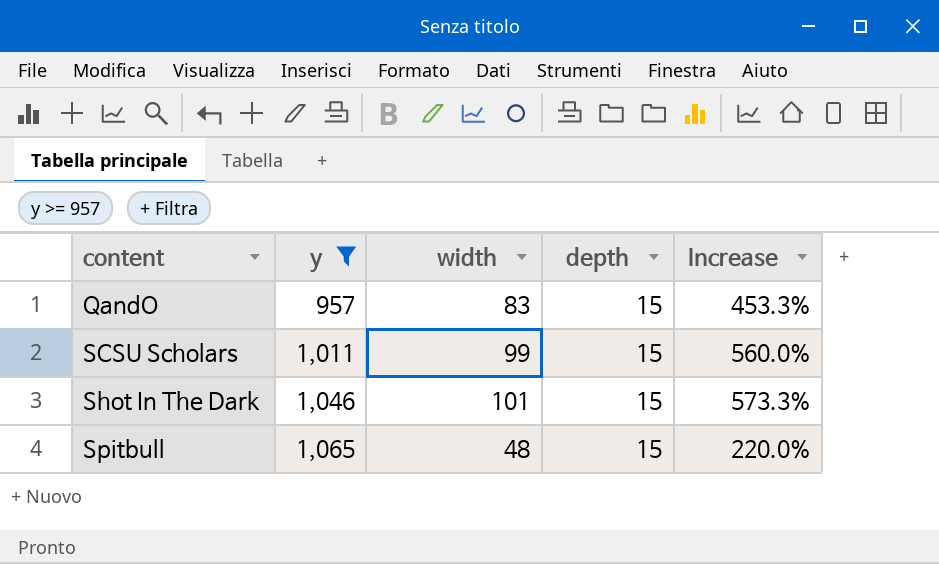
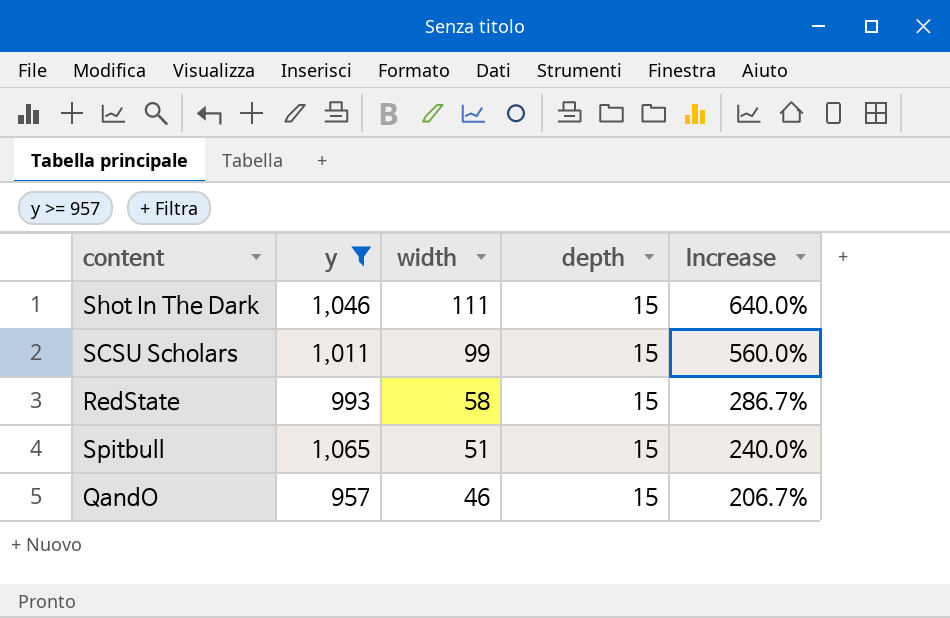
row order: content ascending -> width descending
Shot In The Dark | width: 101 -> 111
Shot In The Dark | Increase: 573.3% -> 640.0%
row RedState: none -> 993 | 58 | 15 | 286.7%
Spitbull | width: 48 -> 51
Spitbull | Increase: 220.0% -> 240.0%
QandO | width: 83 -> 46
QandO | Increase: 453.3% -> 206.7%

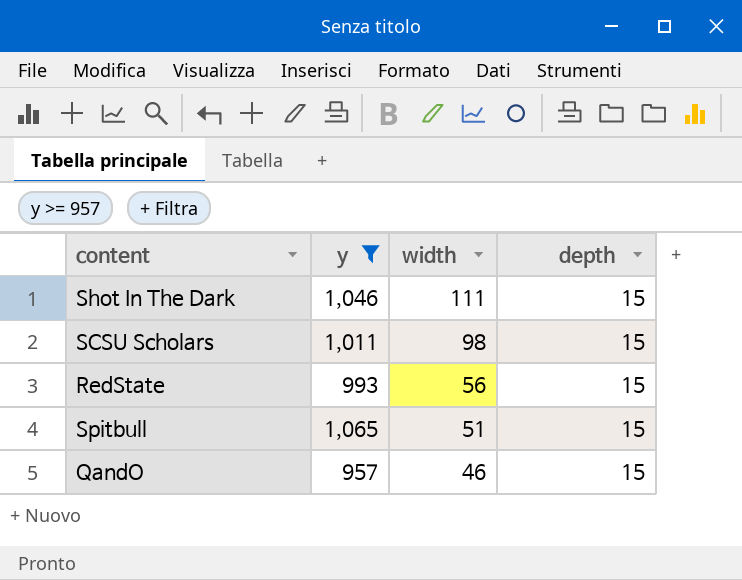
column Increase | formula: ([width] - [depth]) / [depth] -> none
SCSU Scholars | width: 99 -> 98
RedState | width: 58 -> 56

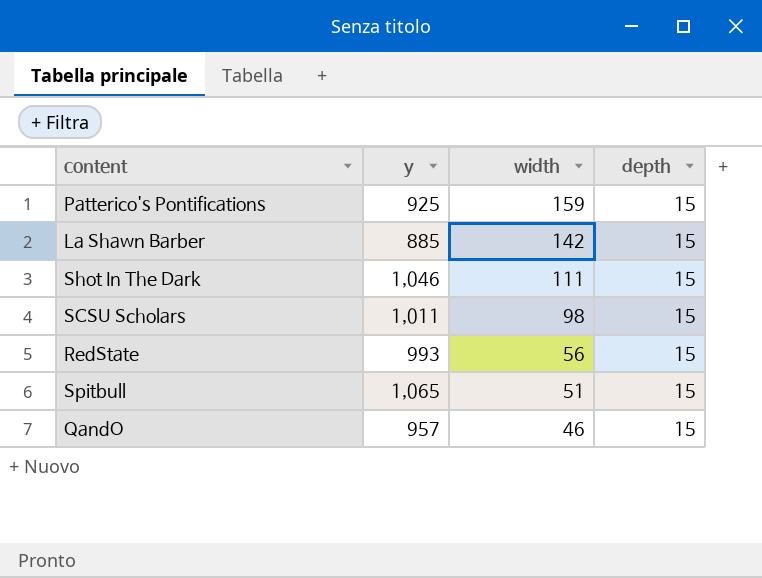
filter: y >= 957 -> none

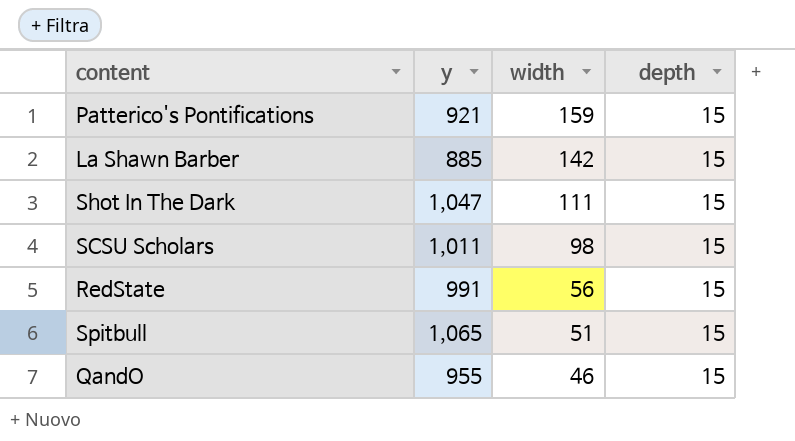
Patterico's Pontifications | y: 925 -> 921
Shot In The Dark | y: 1,046 -> 1,047
RedState | y: 993 -> 991
QandO | y: 957 -> 955

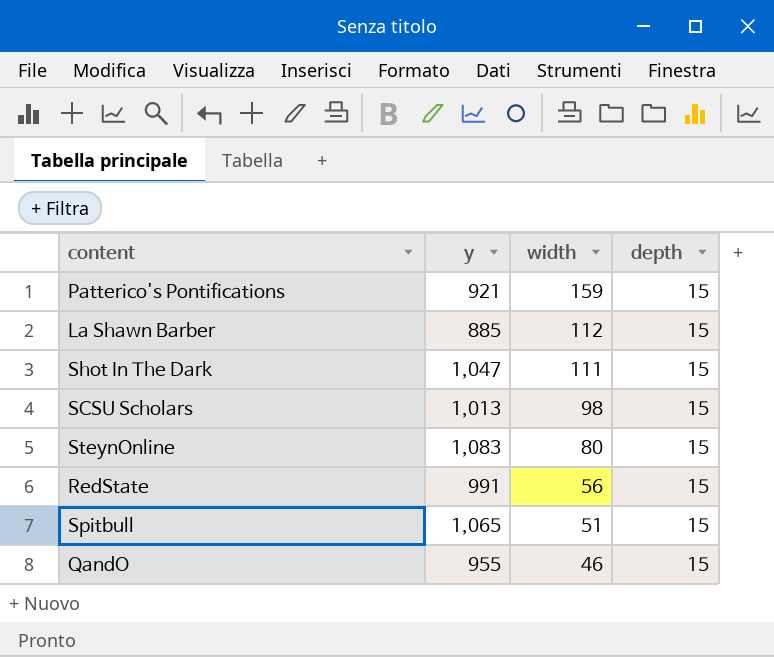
La Shawn Barber | width: 142 -> 112
SCSU Scholars | y: 1,011 -> 1,013
row SteynOnline: none -> 1,083 | 80 | 15

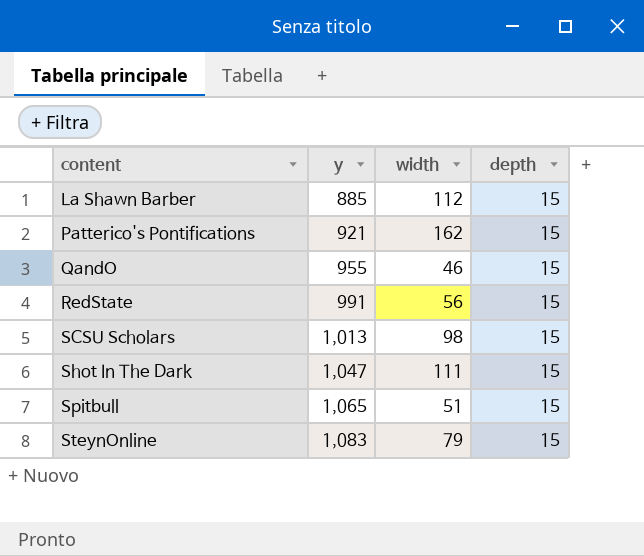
row order: width descending -> content ascending
Patterico's Pontifications | width: 159 -> 162
SteynOnline | width: 80 -> 79

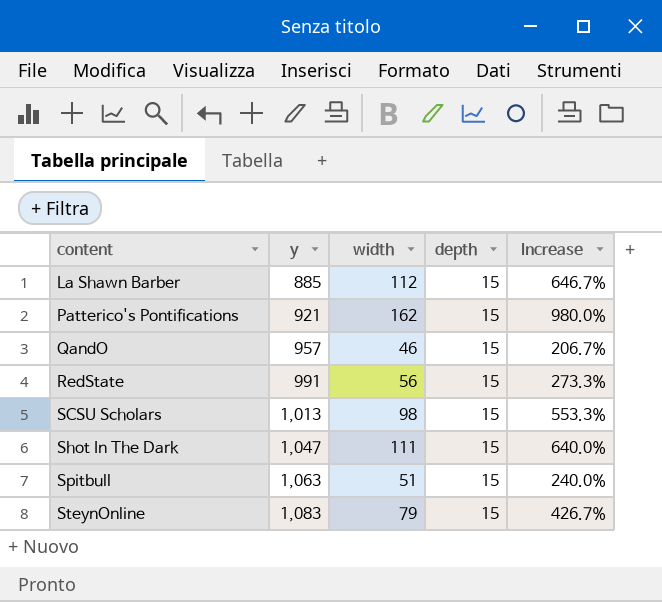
column Increase | formula: none -> ([width] - [depth]) / [depth]
QandO | y: 955 -> 957
Spitbull | y: 1,065 -> 1,063

